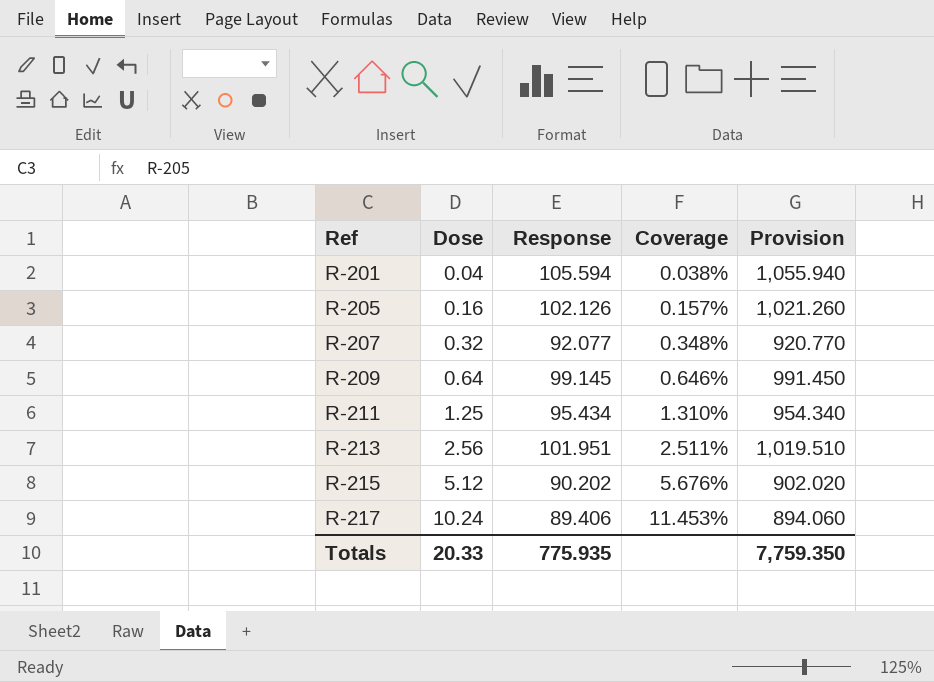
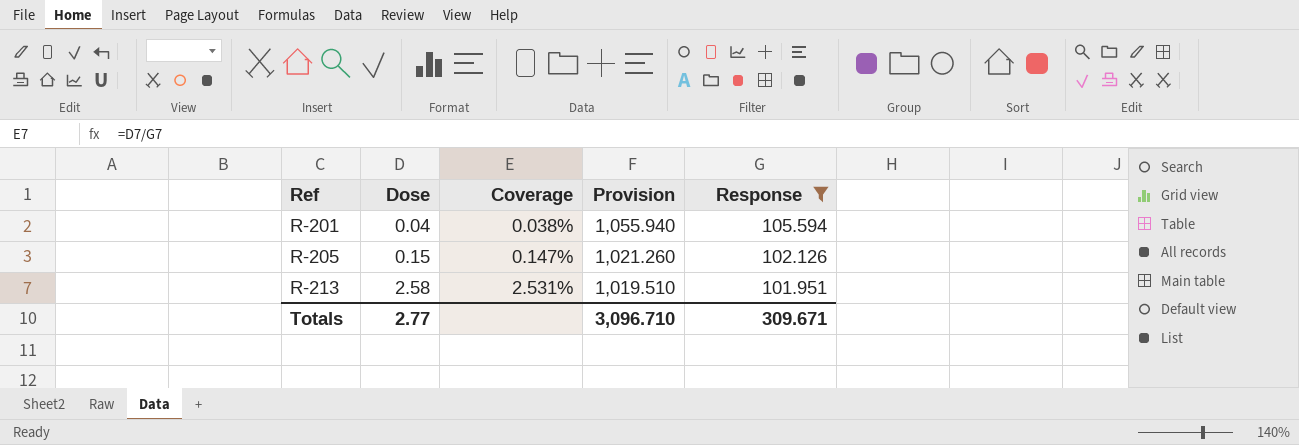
filter: none -> Response >= 101.951
column Response | position: 3 -> 5
R-205 | Dose: 0.16 -> 0.15
R-205 | Coverage: 0.157% -> 0.147%
R-213 | Dose: 2.56 -> 2.58
R-213 | Coverage: 2.511% -> 2.531%
Totals | Dose: 20.33 -> 2.77
Totals | Provision: 7,759.350 -> 3,096.710
Totals | Response: 775.935 -> 309.671

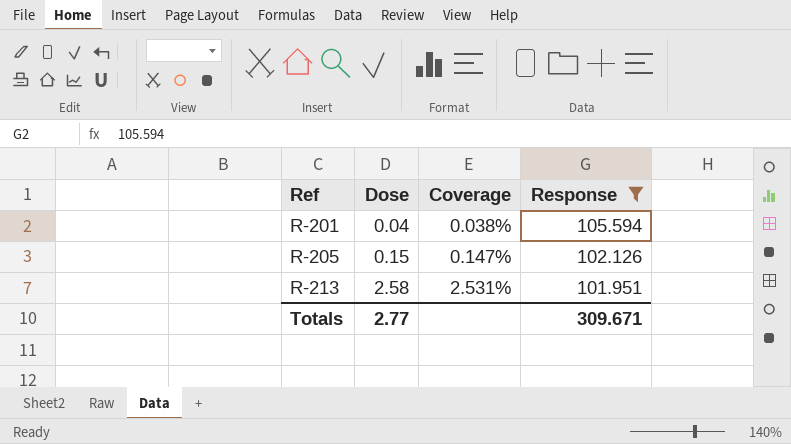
column Provision | formula: [Response] * 10 -> none

